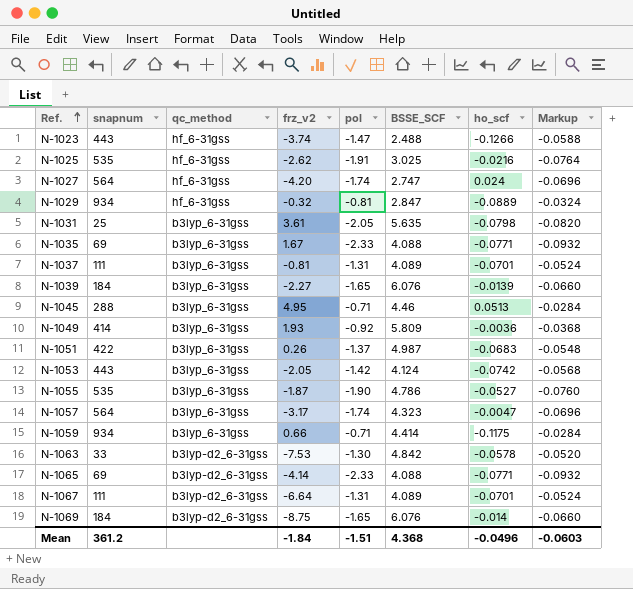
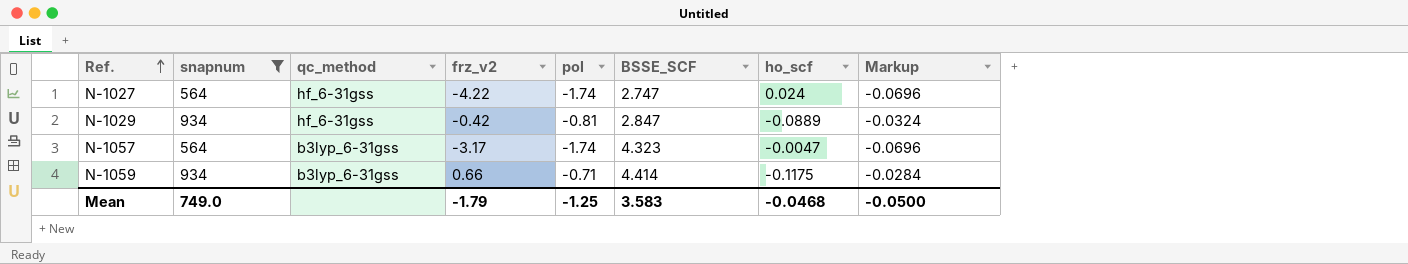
filter: none -> snapnum >= 564
N-1027 | frz_v2: -4.20 -> -4.22
N-1029 | frz_v2: -0.32 -> -0.42
Mean | snapnum: 361.2 -> 749.0
Mean | frz_v2: -1.84 -> -1.79
Mean | pol: -1.51 -> -1.25
Mean | BSSE_SCF: 4.368 -> 3.583
Mean | ho_scf: -0.0496 -> -0.0468
Mean | Markup: -0.0603 -> -0.0500

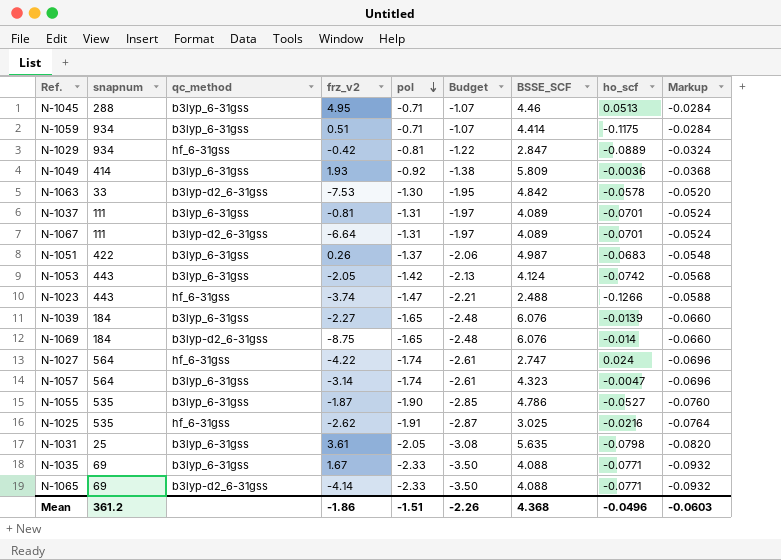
filter: snapnum >= 564 -> none
row order: Ref. ascending -> pol descending
column Budget | formula: none -> [pol] * 1.5
N-1059 | frz_v2: 0.66 -> 0.51
N-1057 | frz_v2: -3.17 -> -3.14
Mean | snapnum: 749.0 -> 361.2
Mean | frz_v2: -1.79 -> -1.86
Mean | pol: -1.25 -> -1.51
Mean | BSSE_SCF: 3.583 -> 4.368
Mean | ho_scf: -0.0468 -> -0.0496
Mean | Markup: -0.0500 -> -0.0603

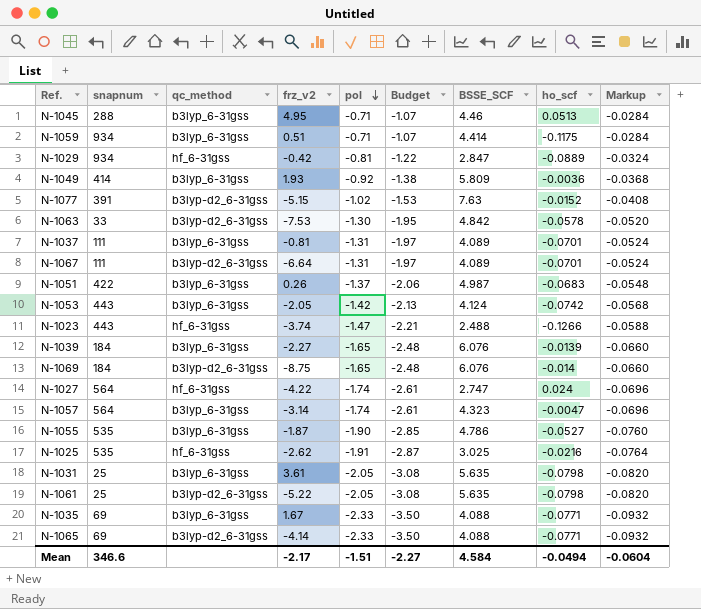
row N-1077: none -> 391 | b3lyp-d2_6-31gss | -5.15 | -1.02 | -1.53 | 7.63 | -0.0152 | -0.0408
row N-1061: none -> 25 | b3lyp-d2_6-31gss | -5.22 | -2.05 | -3.08 | 5.635 | -0.0798 | -0.0820
Mean | snapnum: 361.2 -> 346.6
Mean | frz_v2: -1.86 -> -2.17
Mean | Budget: -2.26 -> -2.27
Mean | BSSE_SCF: 4.368 -> 4.584
Mean | ho_scf: -0.0496 -> -0.0494
Mean | Markup: -0.0603 -> -0.0604

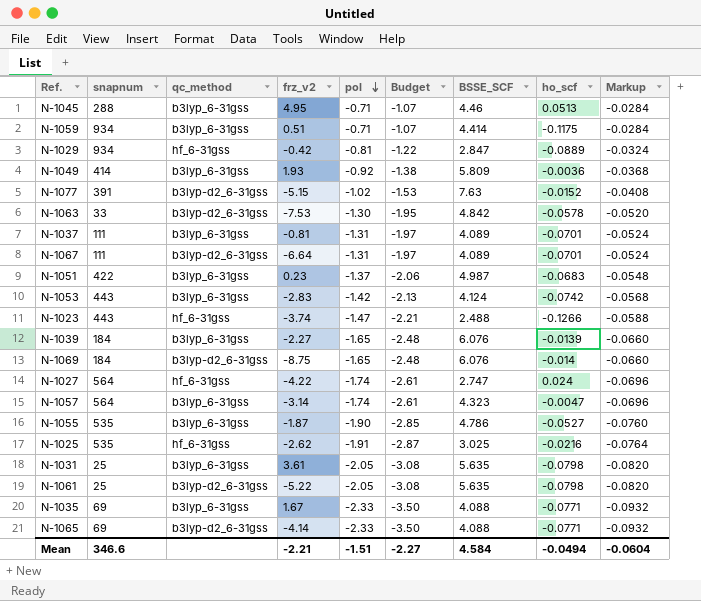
N-1051 | frz_v2: 0.26 -> 0.23
N-1053 | frz_v2: -2.05 -> -2.83
Mean | frz_v2: -2.17 -> -2.21

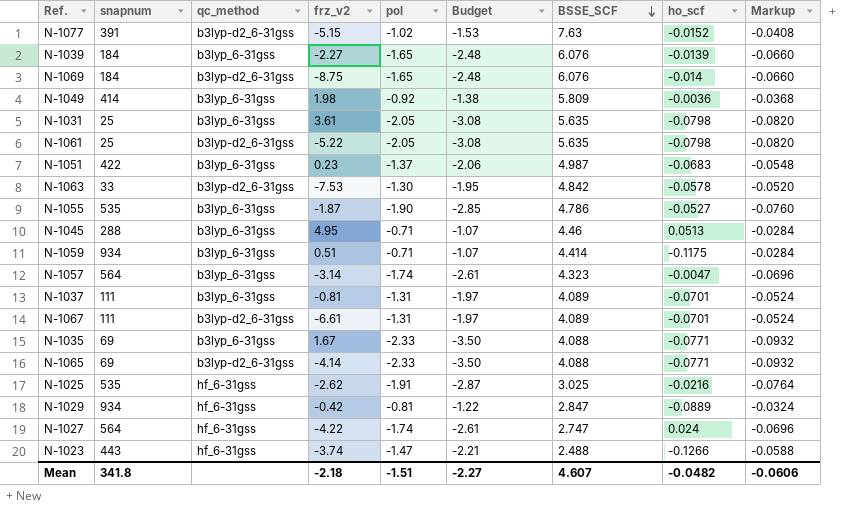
row order: pol descending -> BSSE_SCF descending
row N-1053: 443 | b3lyp_6-31gss | -2.83 | -1.42 | -2.13 | 4.124 | -0.0742 | -0.0568 -> none
N-1049 | frz_v2: 1.93 -> 1.98
N-1067 | frz_v2: -6.64 -> -6.61
Mean | snapnum: 346.6 -> 341.8
Mean | frz_v2: -2.21 -> -2.18
Mean | BSSE_SCF: 4.584 -> 4.607
Mean | ho_scf: -0.0494 -> -0.0482
Mean | Markup: -0.0604 -> -0.0606

